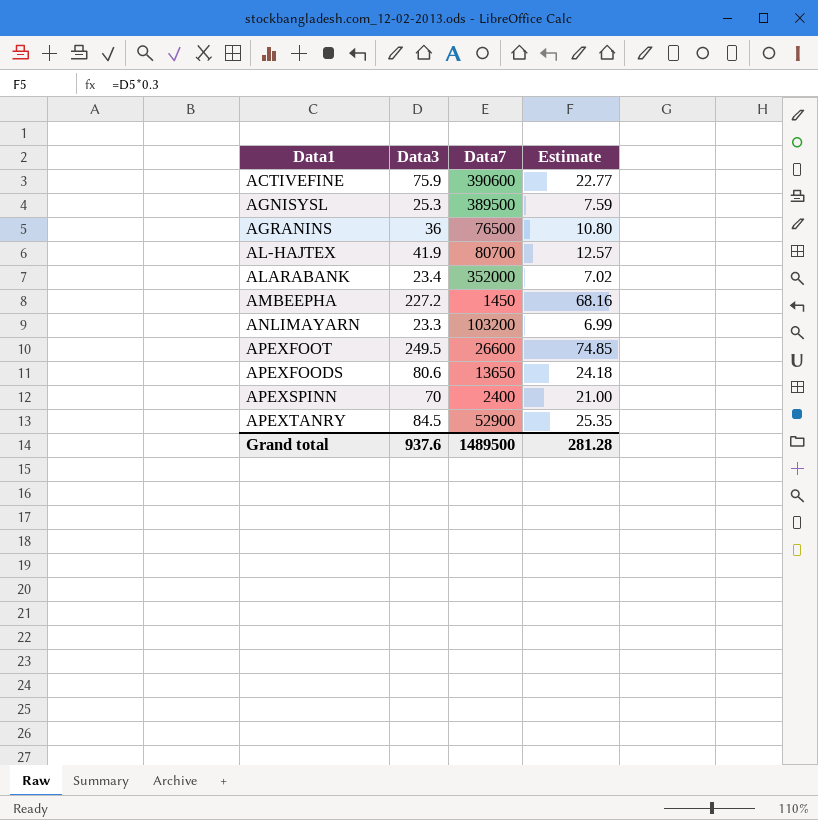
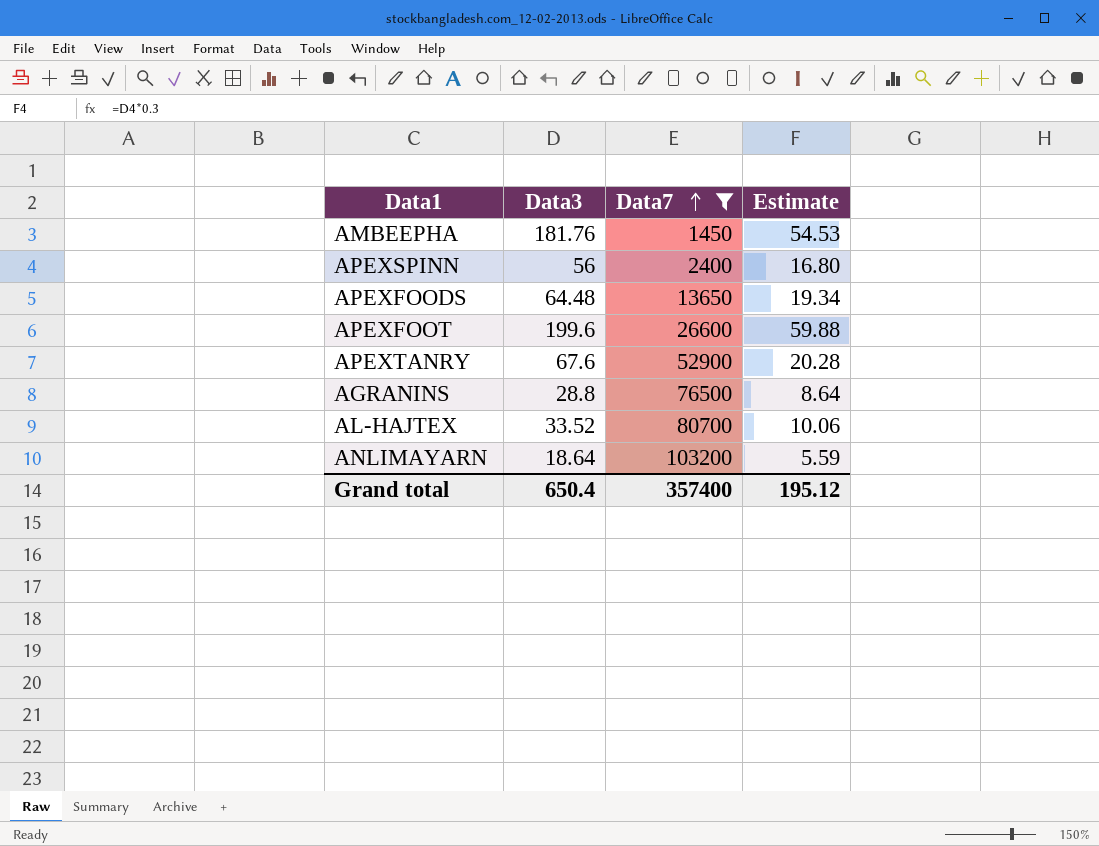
filter: none -> Data7 <= 103200
row order: none -> Data7 ascending
AMBEEPHA | Data3: 227.2 -> 181.76
AMBEEPHA | Estimate: 68.16 -> 54.53
APEXSPINN | Data3: 70 -> 56
APEXSPINN | Estimate: 21.00 -> 16.80
APEXFOODS | Data3: 80.6 -> 64.48
APEXFOODS | Estimate: 24.18 -> 19.34
APEXFOOT | Data3: 249.5 -> 199.6
APEXFOOT | Estimate: 74.85 -> 59.88
APEXTANRY | Data3: 84.5 -> 67.6
APEXTANRY | Estimate: 25.35 -> 20.28
AGRANINS | Data3: 36 -> 28.8
AGRANINS | Estimate: 10.80 -> 8.64
AL-HAJTEX | Data3: 41.9 -> 33.52
AL-HAJTEX | Estimate: 12.57 -> 10.06
ANLIMAYARN | Data3: 23.3 -> 18.64
ANLIMAYARN | Estimate: 6.99 -> 5.59
Grand total | Data3: 937.6 -> 650.4
Grand total | Data7: 1489500 -> 357400
Grand total | Estimate: 281.28 -> 195.12

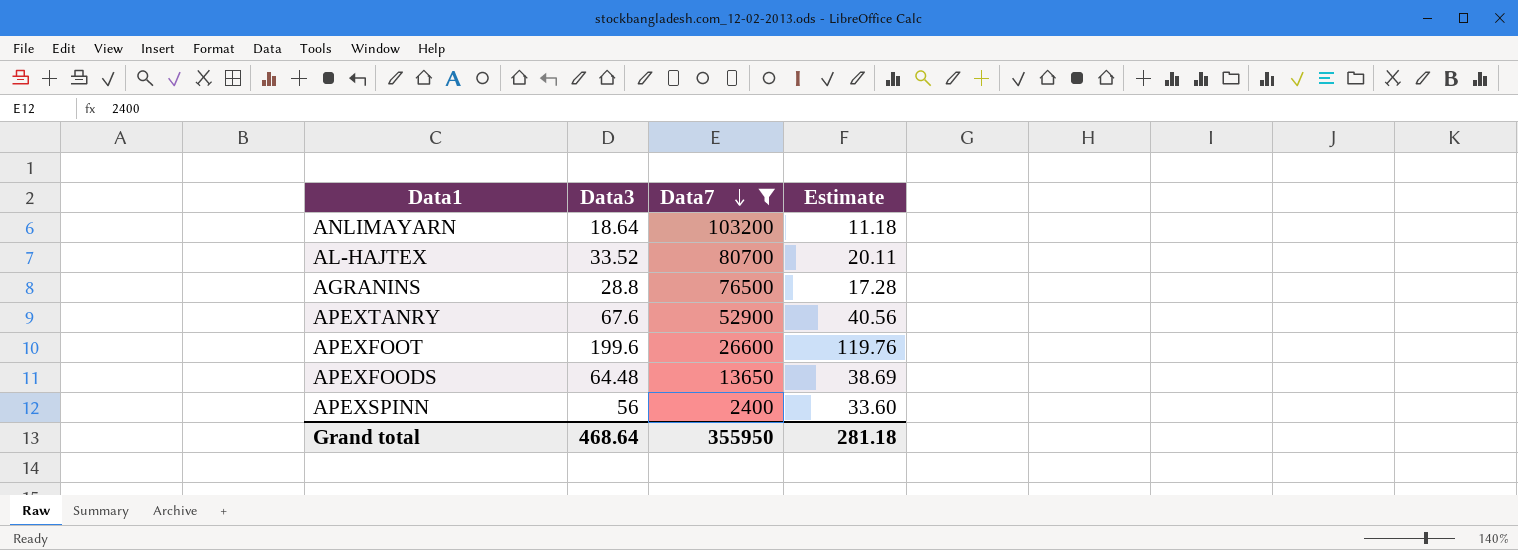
row order: Data7 ascending -> Data7 descending
column Estimate | formula: [Data3] * 0.3 -> [Data3] * 0.6
row AMBEEPHA: 181.76 | 1450 | 54.53 -> none
Grand total | Data3: 650.4 -> 468.64
Grand total | Data7: 357400 -> 355950
Grand total | Estimate: 195.12 -> 281.18

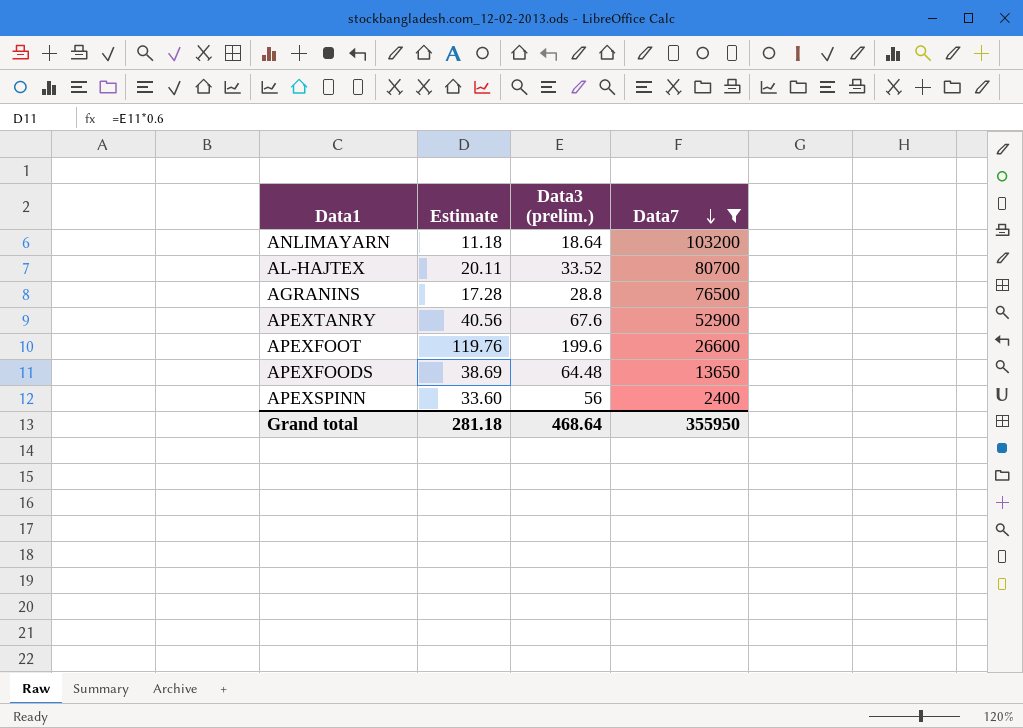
column Estimate | position: 4 -> 2
column name: Data3 -> Data3 (prelim.)

